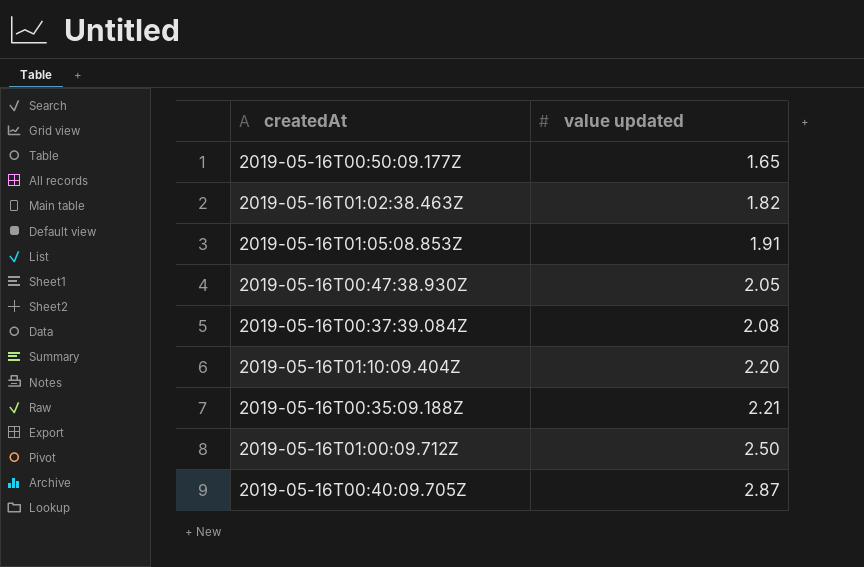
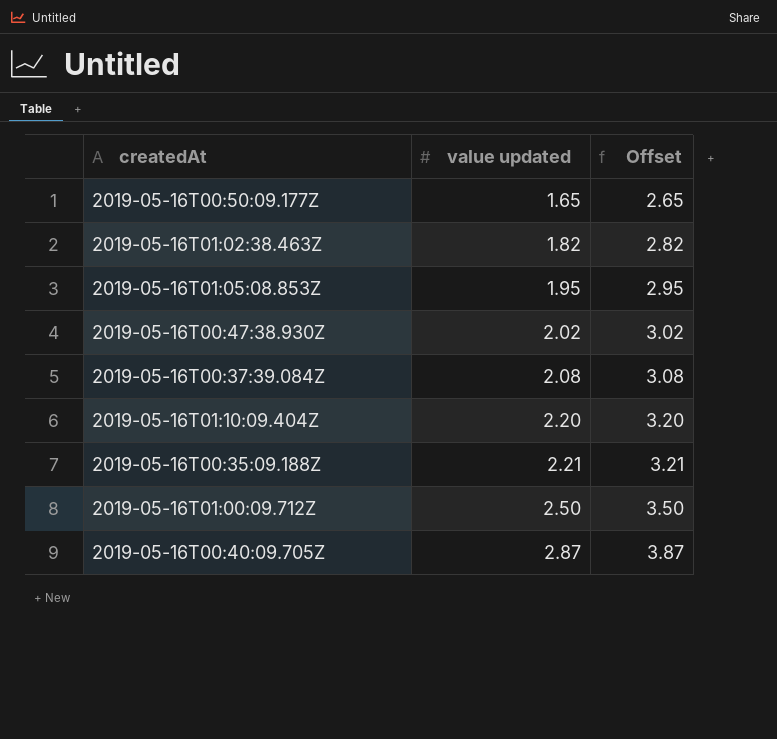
column Offset | formula: none -> [value updated] + 1
2019-05-16T01:05:08.853Z | value updated: 1.91 -> 1.95
2019-05-16T00:47:38.930Z | value updated: 2.05 -> 2.02

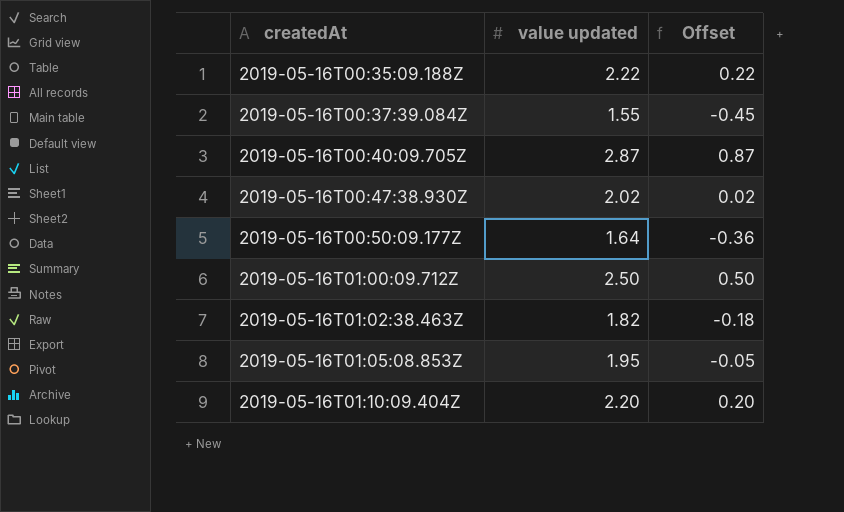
row order: value updated ascending -> createdAt ascending
column Offset | formula: [value updated] + 1 -> [value updated] - 2
2019-05-16T00:35:09.188Z | value updated: 2.21 -> 2.22
2019-05-16T00:37:39.084Z | value updated: 2.08 -> 1.55
2019-05-16T00:50:09.177Z | value updated: 1.65 -> 1.64

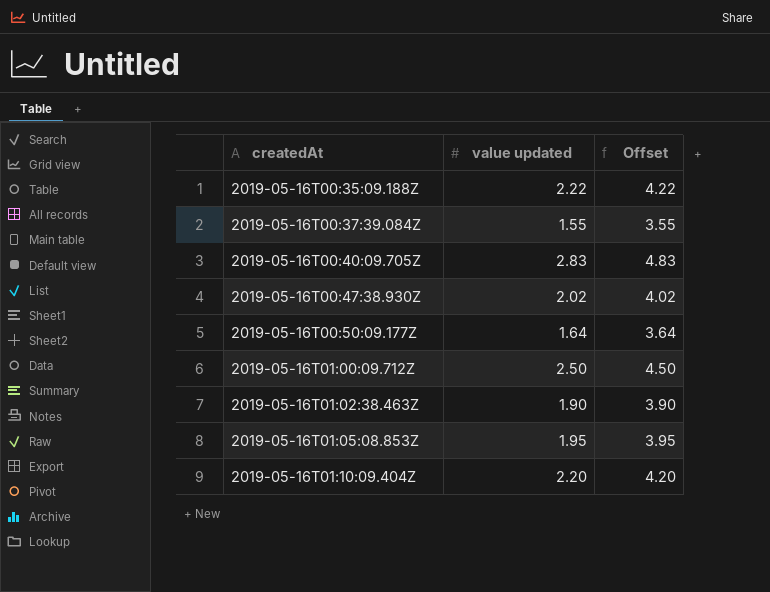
column Offset | formula: [value updated] - 2 -> [value updated] + 2
2019-05-16T00:40:09.705Z | value updated: 2.87 -> 2.83
2019-05-16T01:02:38.463Z | value updated: 1.82 -> 1.90

